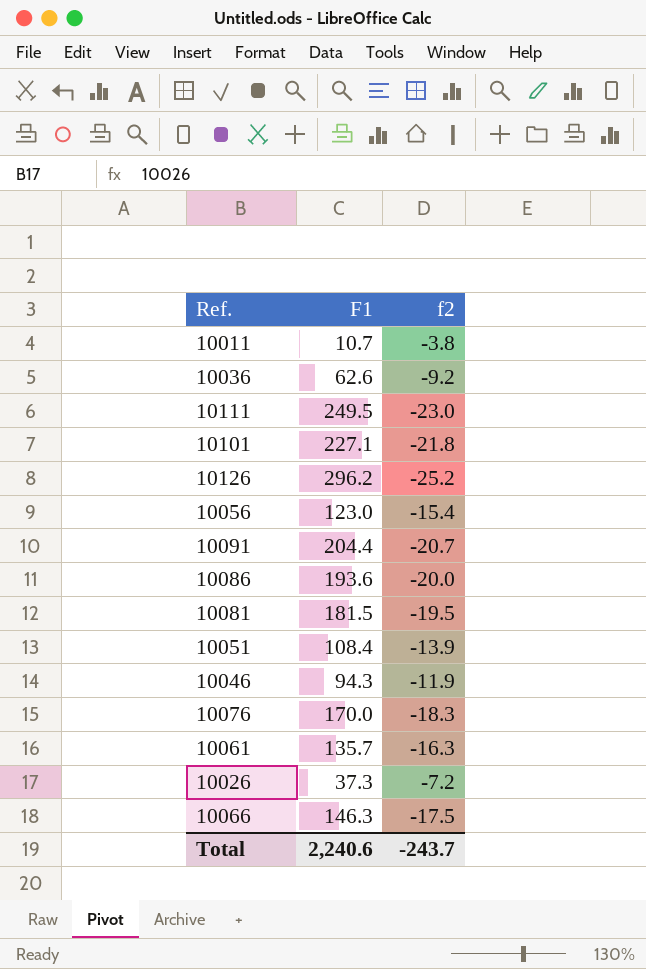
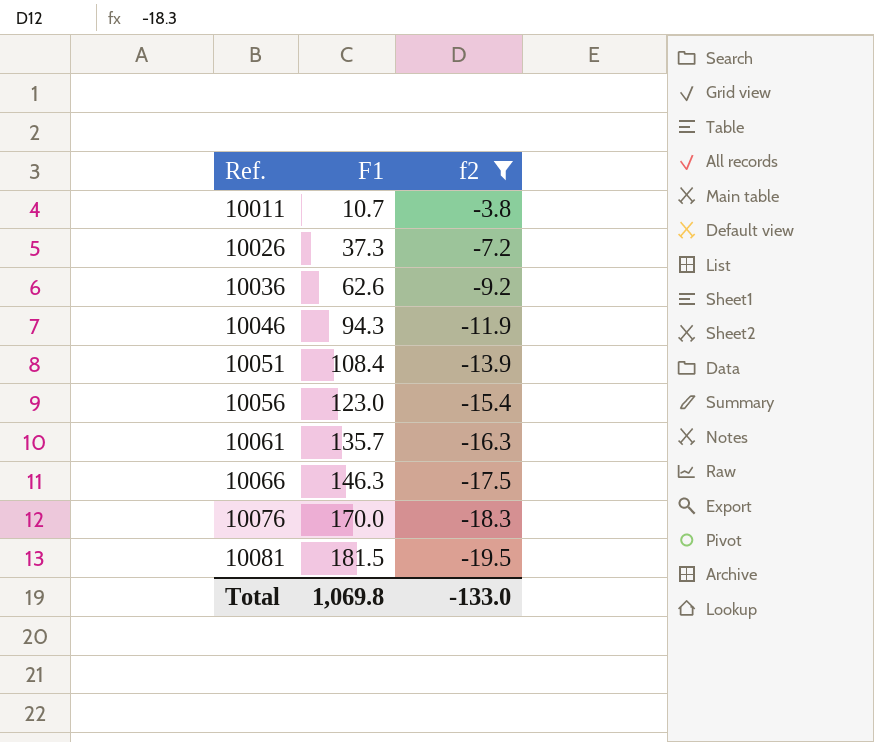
filter: none -> f2 >= -19.5
row order: none -> Ref. ascending
Total | F1: 2,240.6 -> 1,069.8
Total | f2: -243.7 -> -133.0

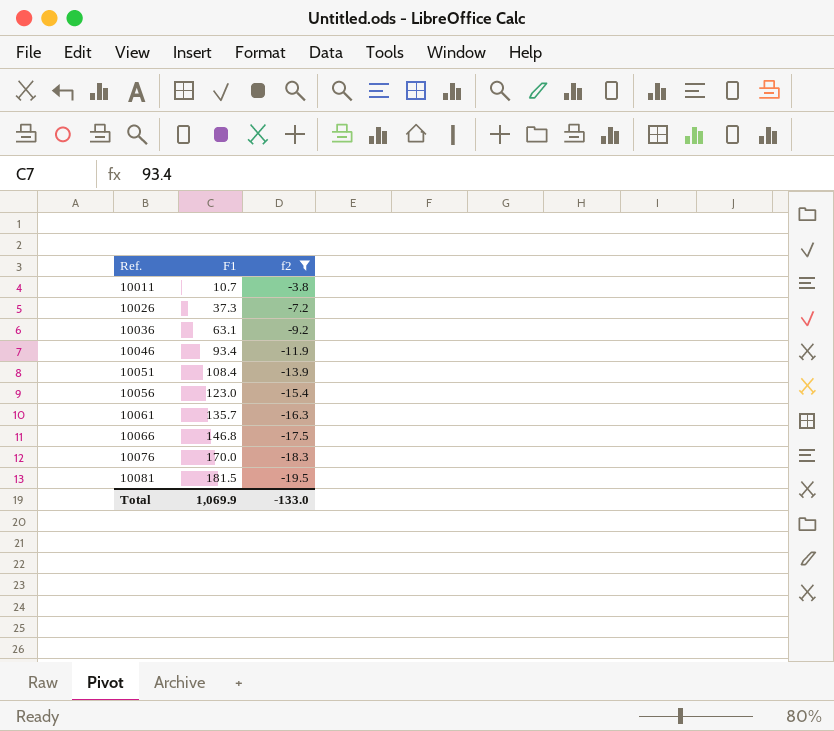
10036 | F1: 62.6 -> 63.1
10046 | F1: 94.3 -> 93.4
10066 | F1: 146.3 -> 146.8
Total | F1: 1,069.8 -> 1,069.9

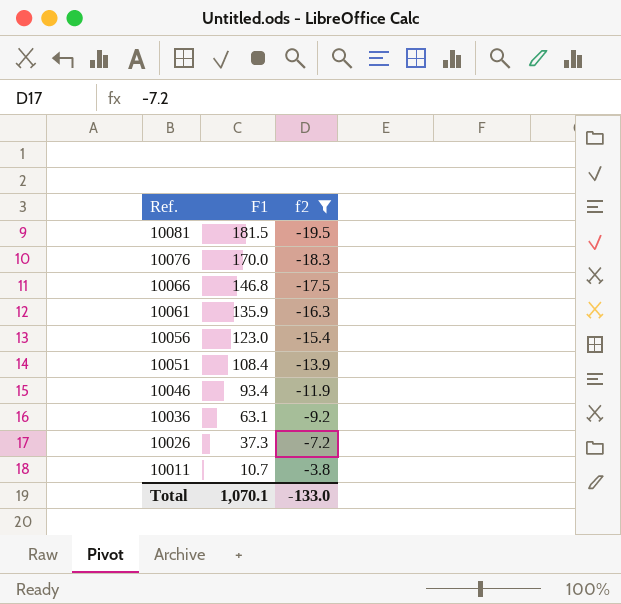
row order: Ref. ascending -> Ref. descending
10061 | F1: 135.7 -> 135.9
Total | F1: 1,069.9 -> 1,070.1

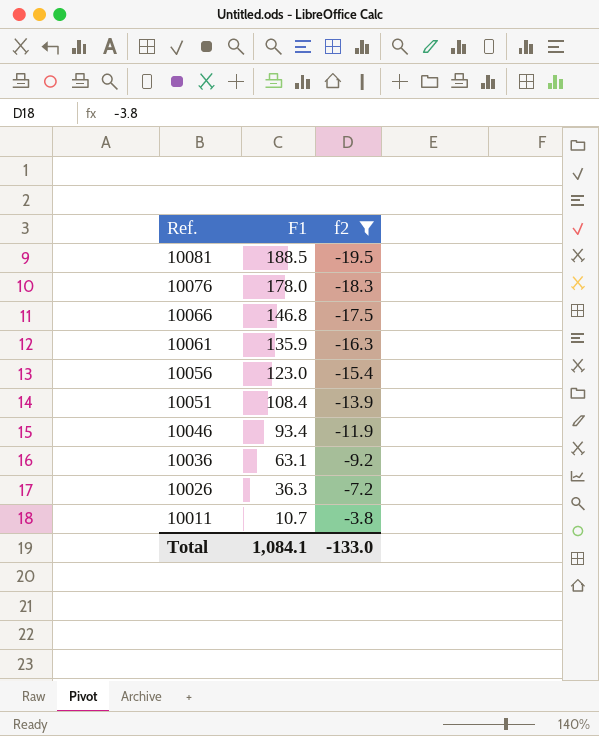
10081 | F1: 181.5 -> 188.5
10076 | F1: 170.0 -> 178.0
10026 | F1: 37.3 -> 36.3
Total | F1: 1,070.1 -> 1,084.1

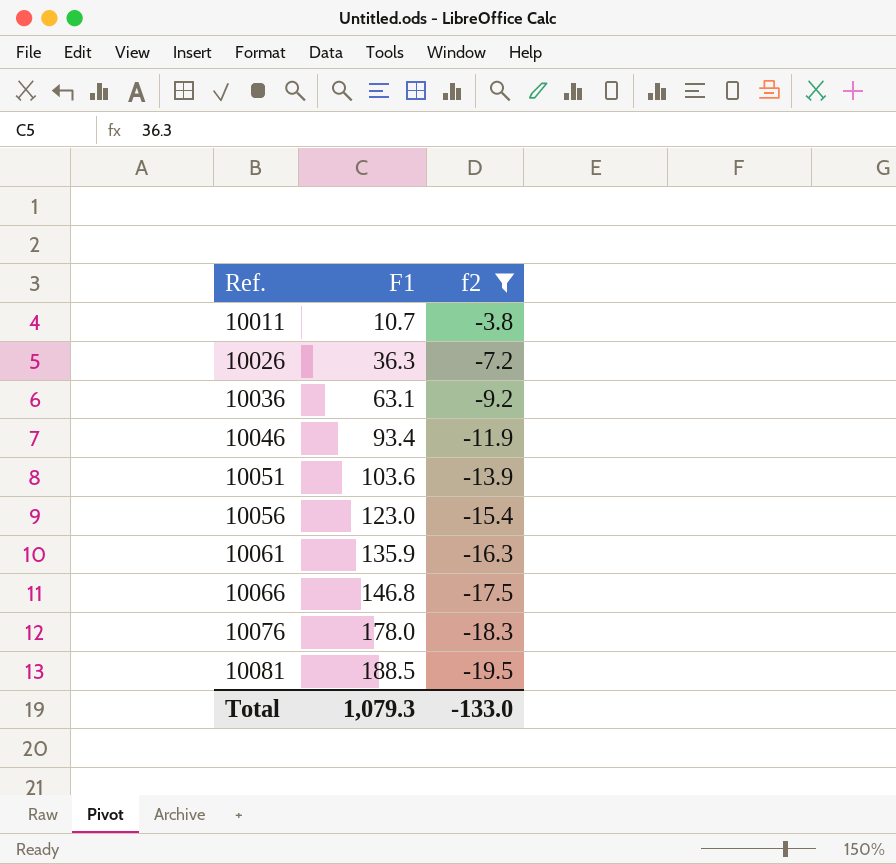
row order: Ref. descending -> Ref. ascending
10051 | F1: 108.4 -> 103.6
Total | F1: 1,084.1 -> 1,079.3

